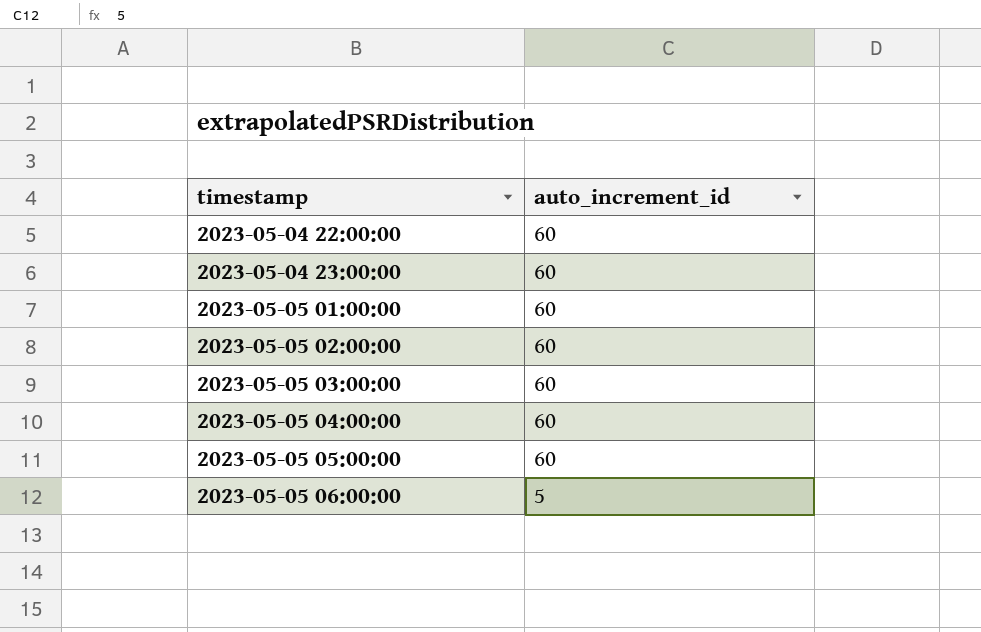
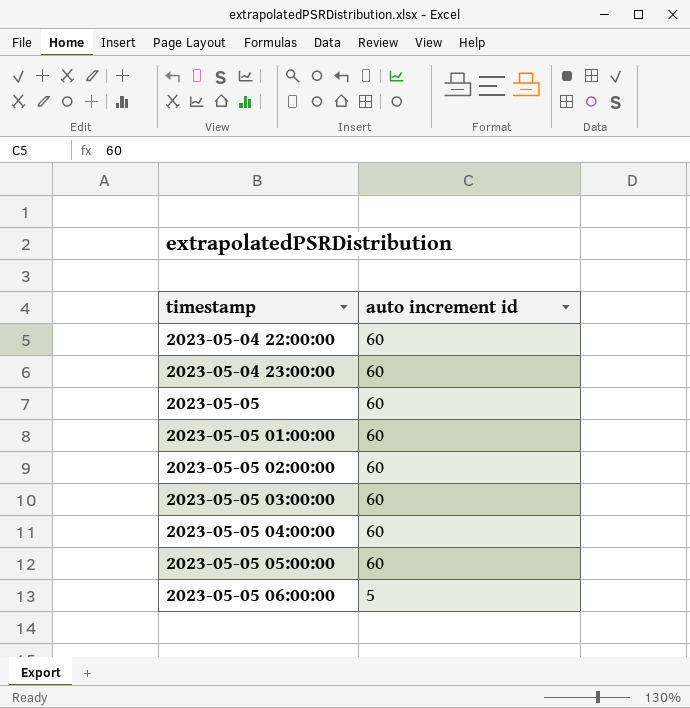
column name: auto_increment_id -> auto increment id
row 2023-05-05: none -> 60

